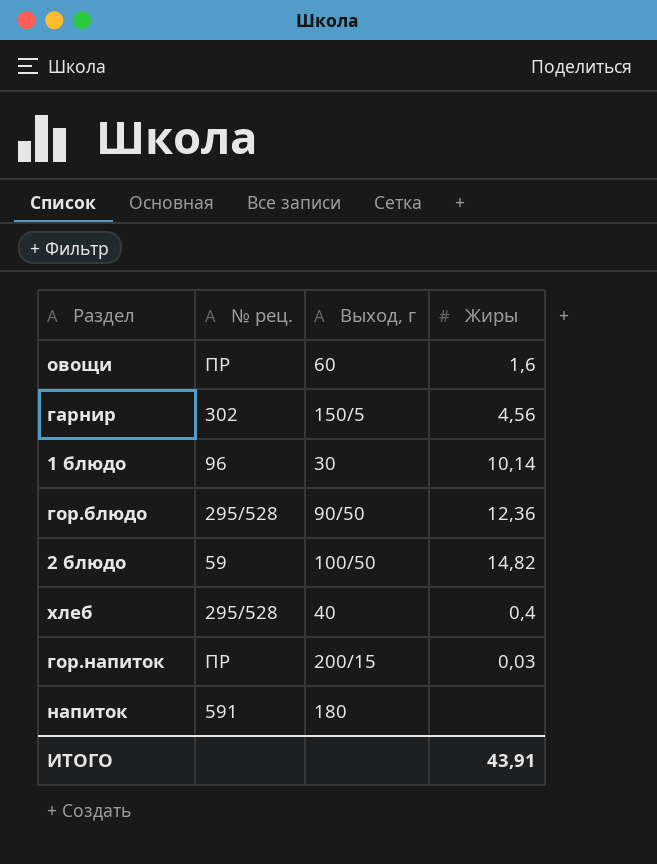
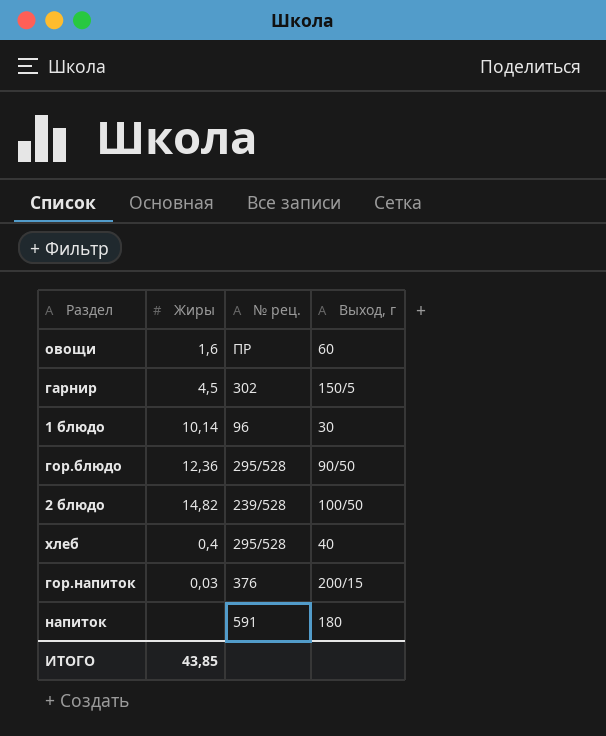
column Жиры | position: 4 -> 2
гарнир | Жиры: 4,56 -> 4,5
2 блюдо | № рец.: 59 -> 239/528
гор.напиток | № рец.: ПР -> 376
ИТОГО | Жиры: 43,91 -> 43,85

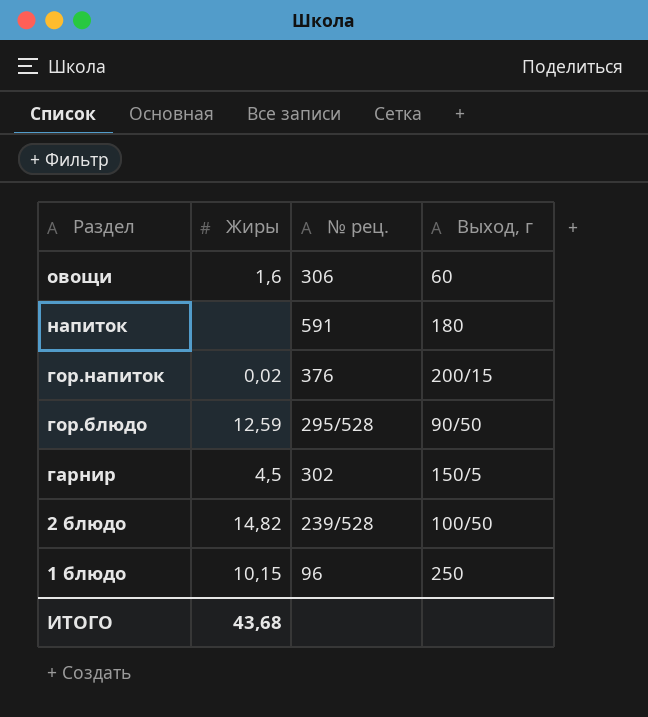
row order: none -> Раздел descending
row хлеб: 0,4 | 295/528 | 40 -> none
овощи | № рец.: ПР -> 306
гор.напиток | Жиры: 0,03 -> 0,02
гор.блюдо | Жиры: 12,36 -> 12,59
1 блюдо | Жиры: 10,14 -> 10,15
1 блюдо | Выход, г: 30 -> 250
ИТОГО | Жиры: 43,85 -> 43,68

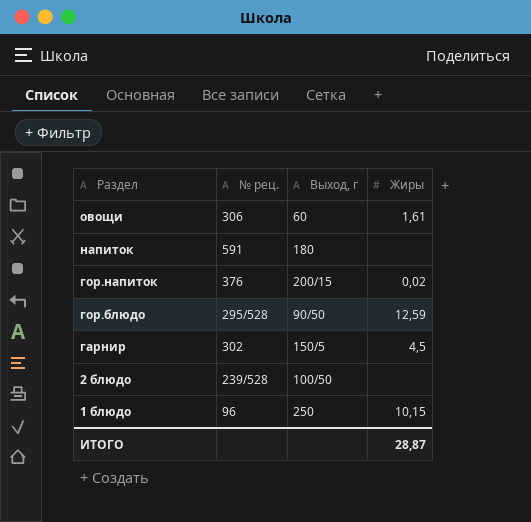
column Жиры | position: 2 -> 4
овощи | Жиры: 1,6 -> 1,61
2 блюдо | Жиры: 14,82 -> none
ИТОГО | Жиры: 43,68 -> 28,87

